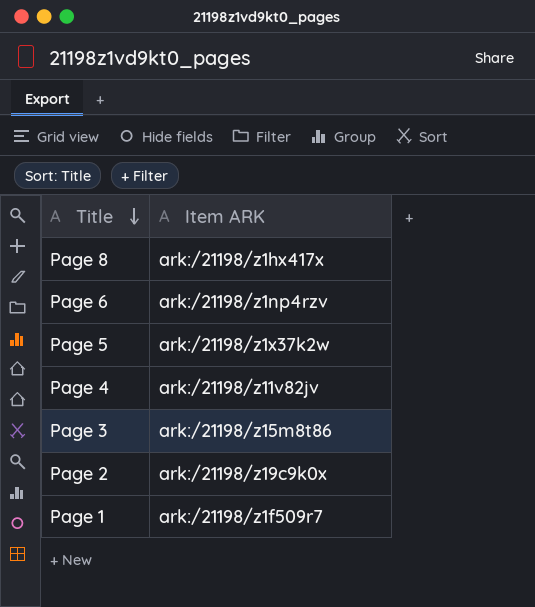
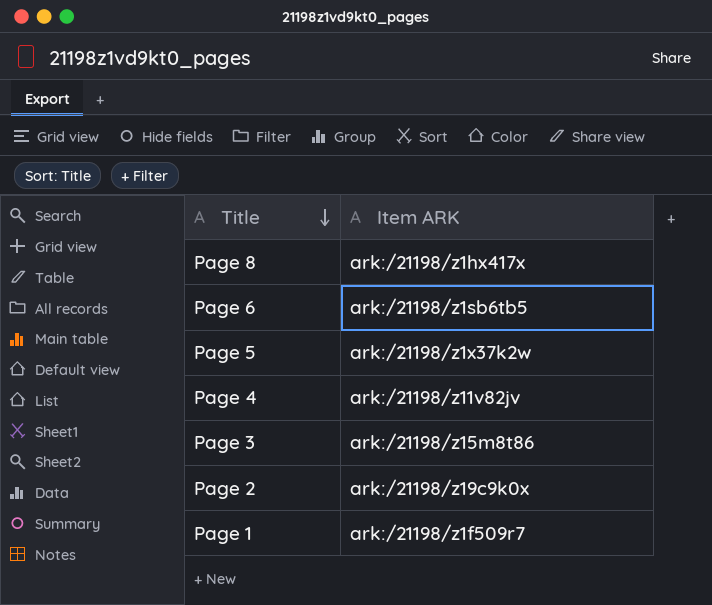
Page 6 | Item ARK: ark:/21198/z1np4rzv -> ark:/21198/z1sb6tb5

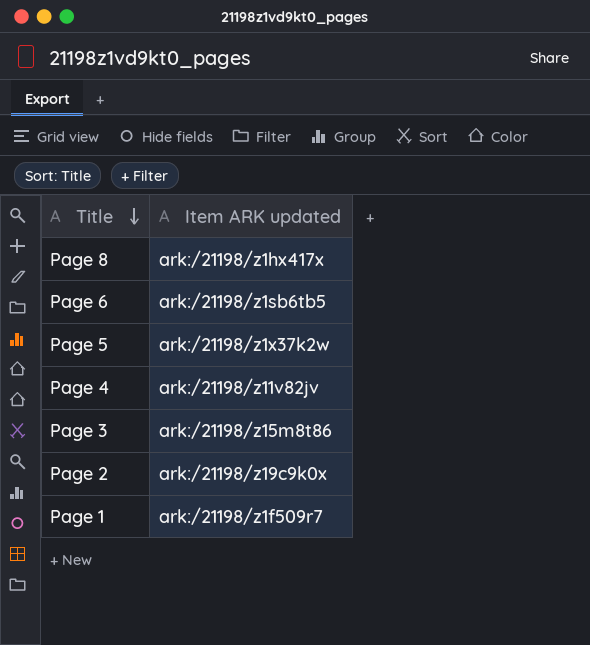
column name: Item ARK -> Item ARK updated

